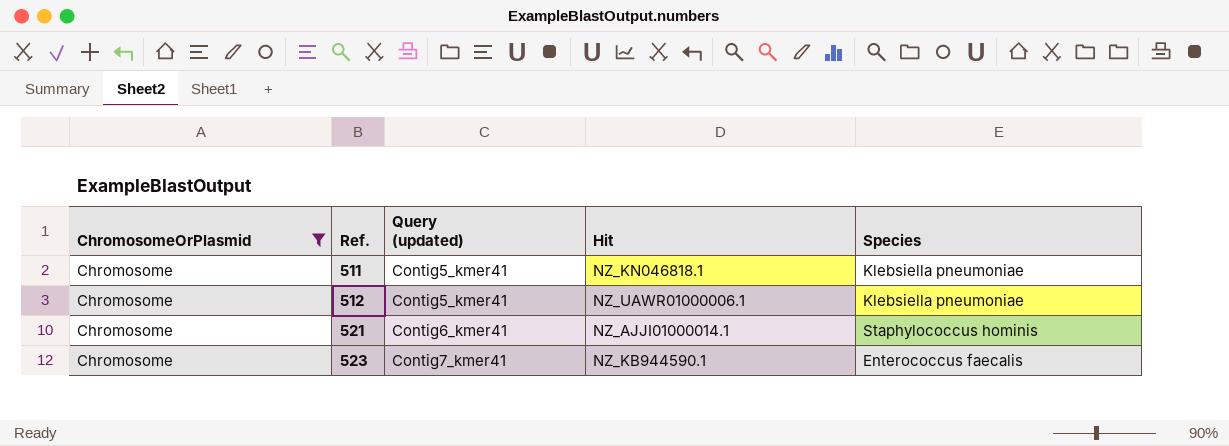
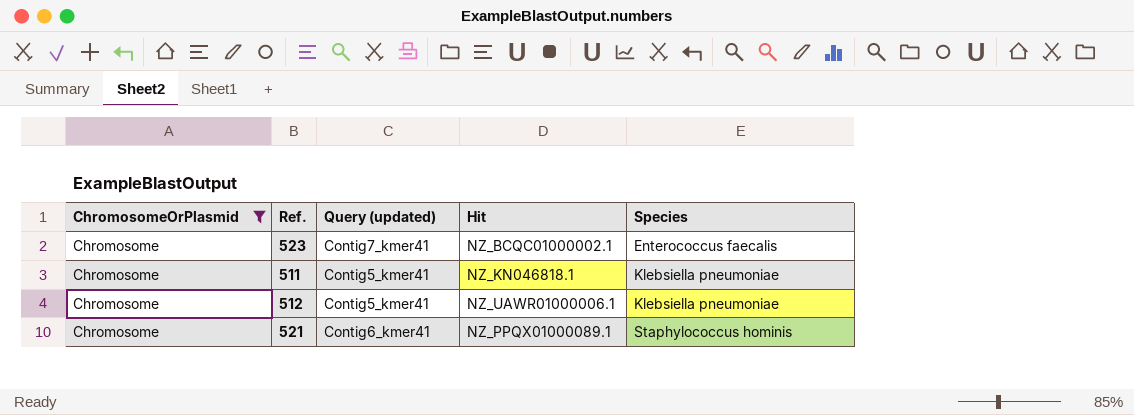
row order: Ref. ascending -> Species ascending
523 | Hit: NZ_KB944590.1 -> NZ_BCQC01000002.1
521 | Hit: NZ_AJJI01000014.1 -> NZ_PPQX01000089.1

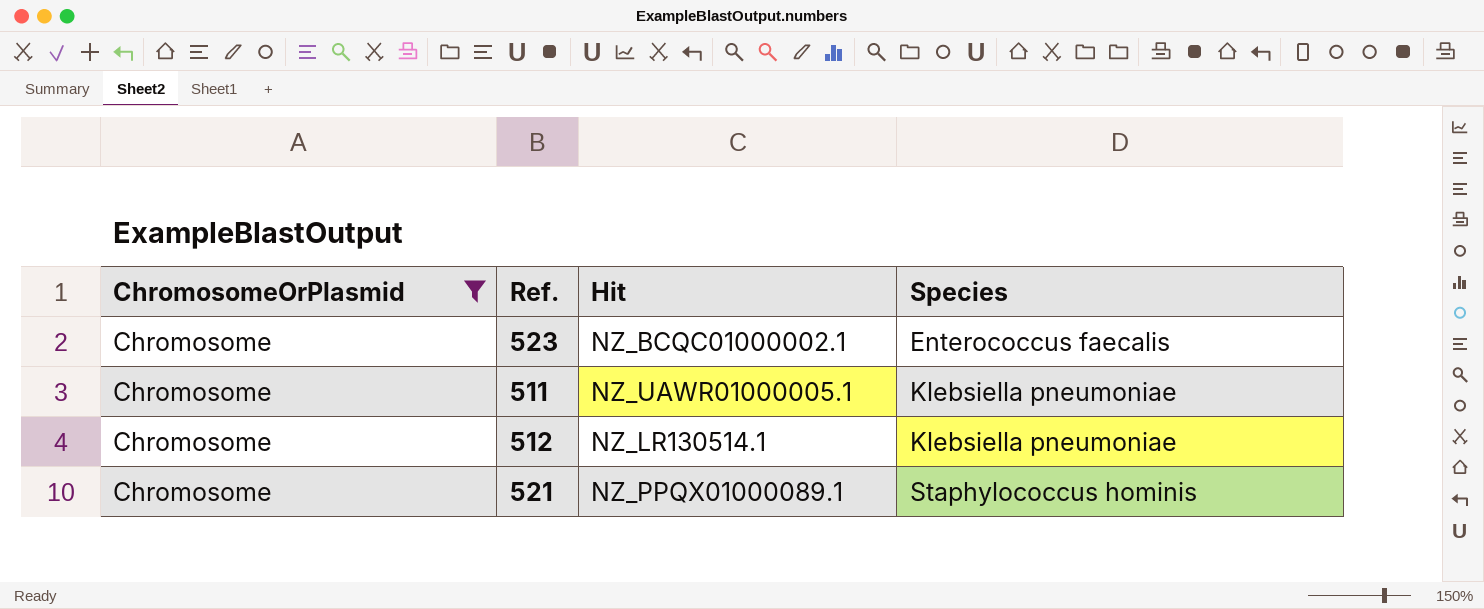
column Query (updated) | position: 3 -> none
511 | Hit: NZ_KN046818.1 -> NZ_UAWR01000005.1
512 | Hit: NZ_UAWR01000006.1 -> NZ_LR130514.1

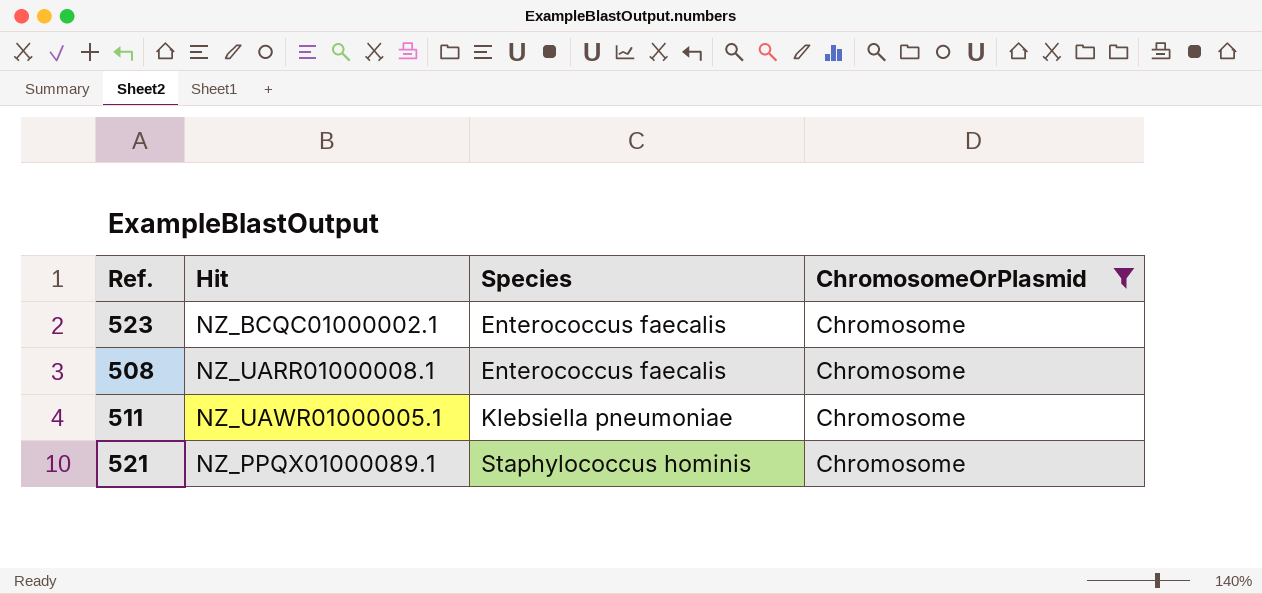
column ChromosomeOrPlasmid | position: 1 -> 4
row 512: Chromosome | NZ_LR130514.1 | Klebsiella pneumoniae -> none
row 508: none -> NZ_UARR01000008.1 | Enterococcus faecalis | Chromosome

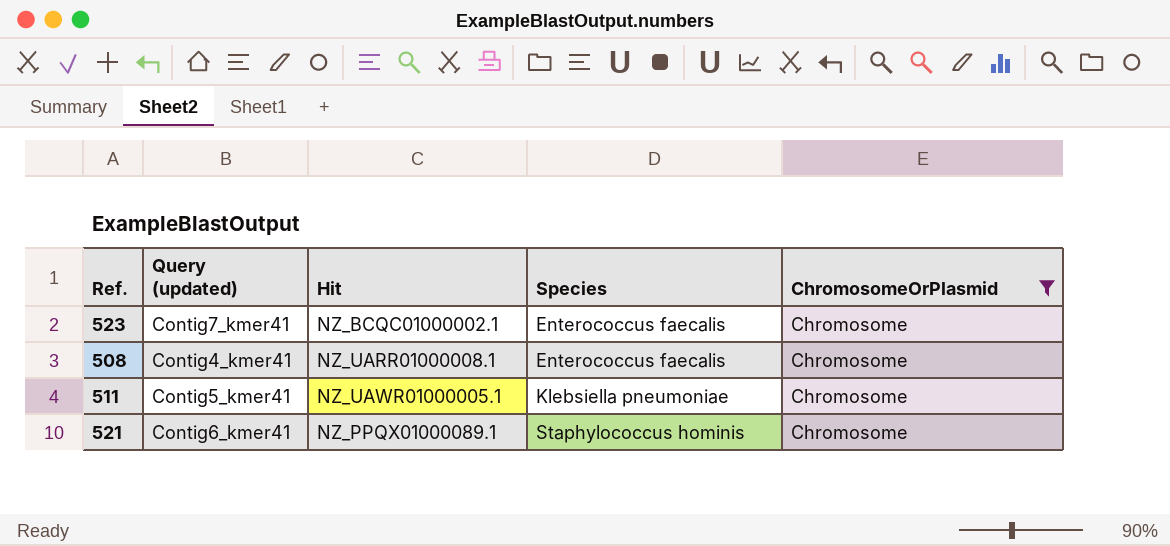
column Query (updated) | position: none -> 2

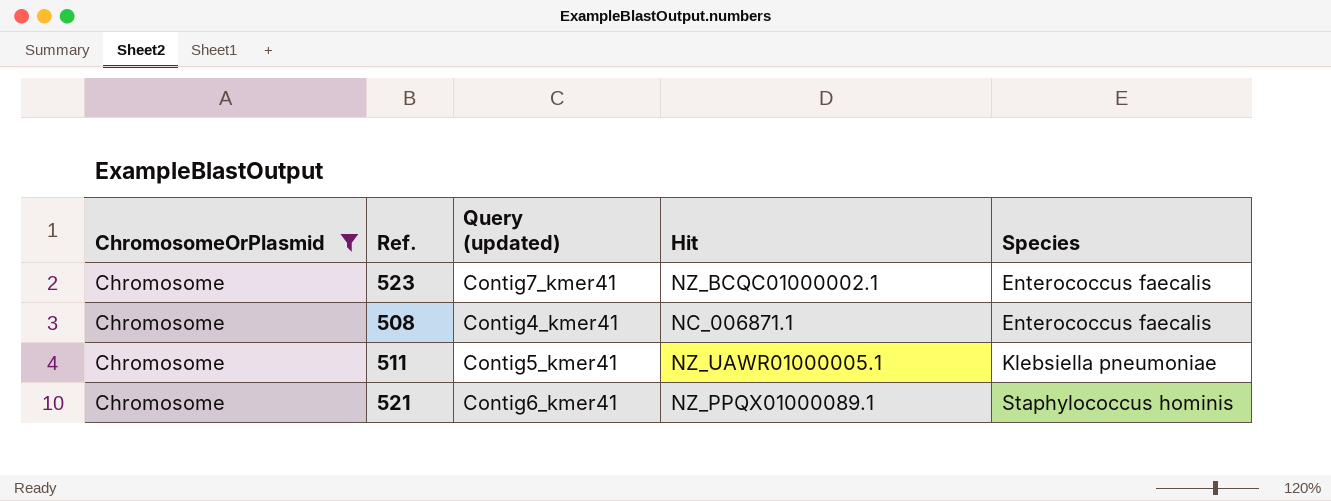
column ChromosomeOrPlasmid | position: 5 -> 1
508 | Hit: NZ_UARR01000008.1 -> NC_006871.1

